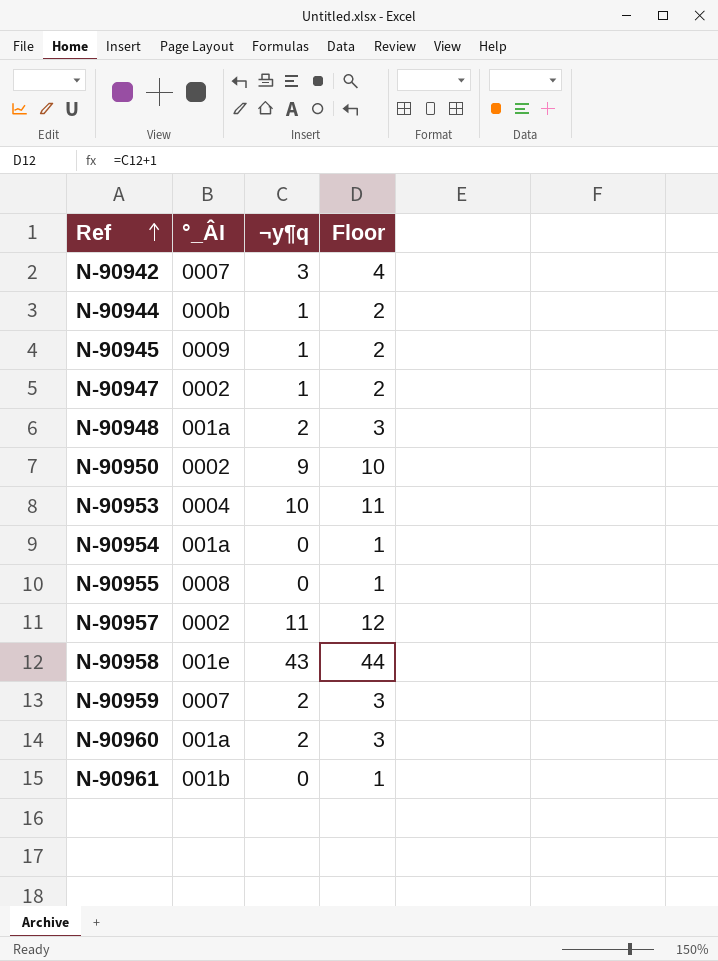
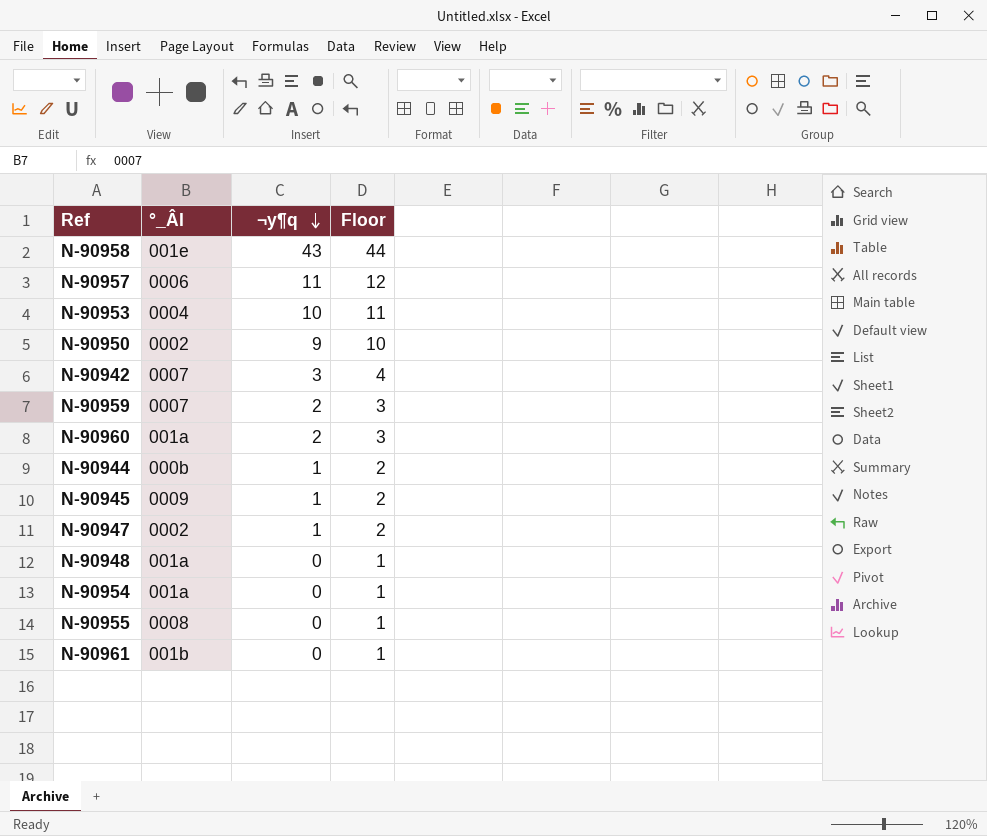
row order: Ref ascending -> ¬y¶q descending
N-90957 | °_ÂI: 0002 -> 0006
N-90948 | ¬y¶q: 2 -> 0
N-90948 | Floor: 3 -> 1

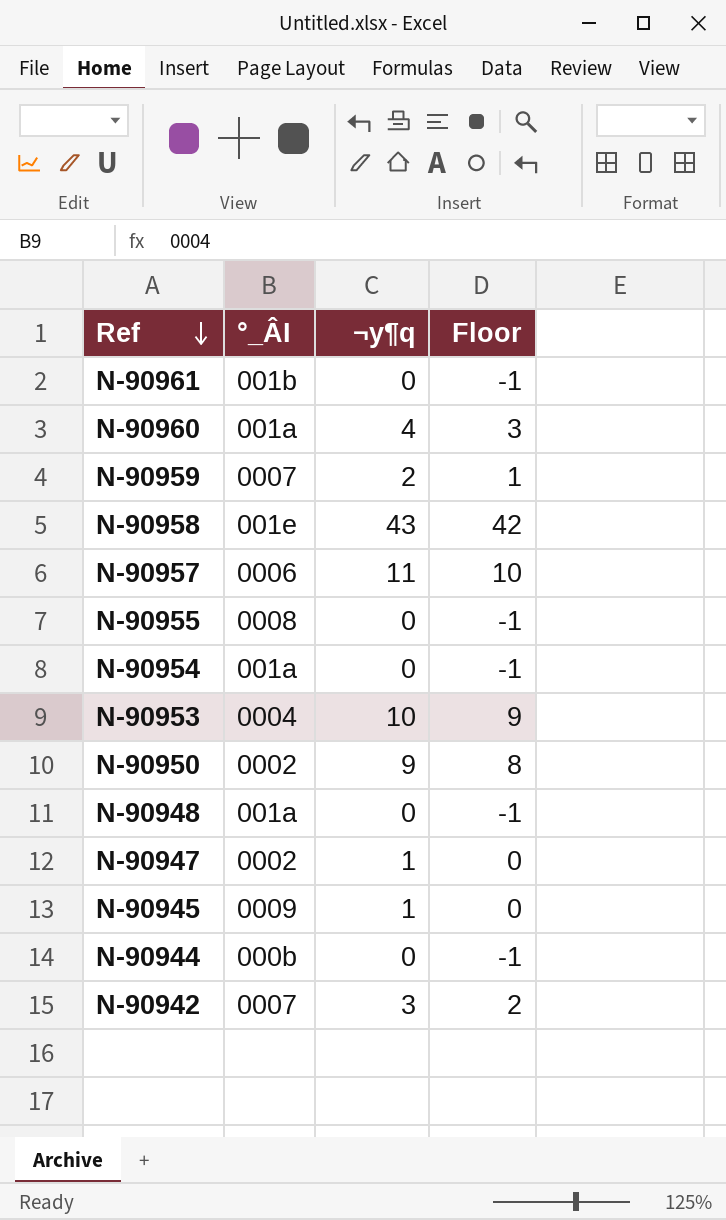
row order: ¬y¶q descending -> Ref descending
column Floor | formula: [¬y¶q] + 1 -> [¬y¶q] - 1
N-90960 | ¬y¶q: 2 -> 4
N-90944 | ¬y¶q: 1 -> 0

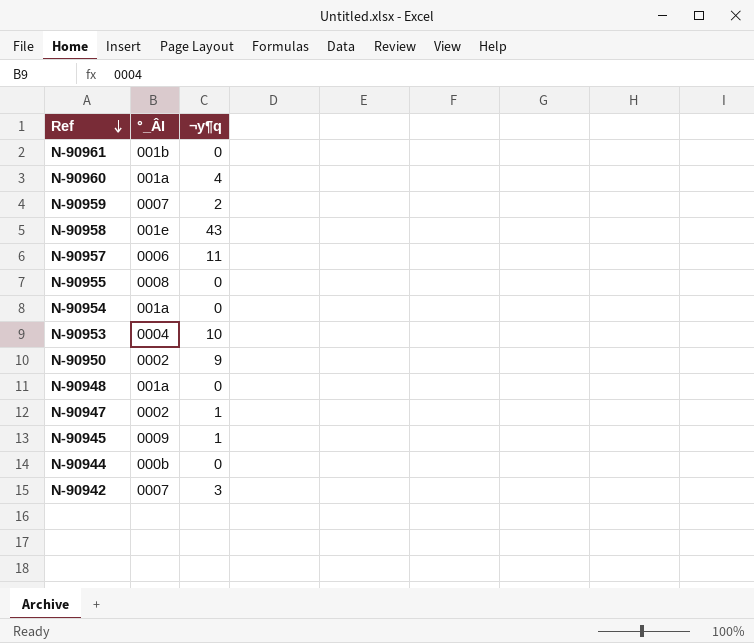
column Floor | formula: [¬y¶q] - 1 -> none

